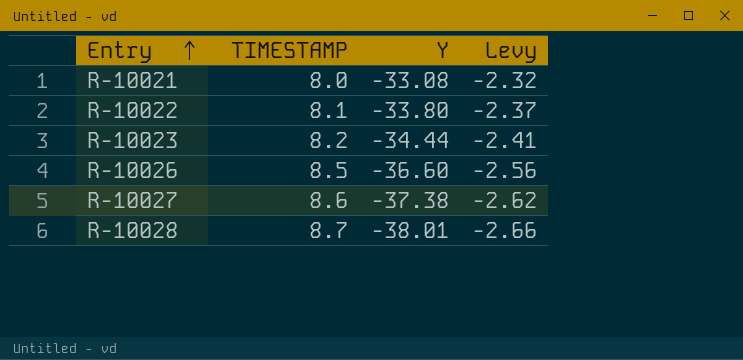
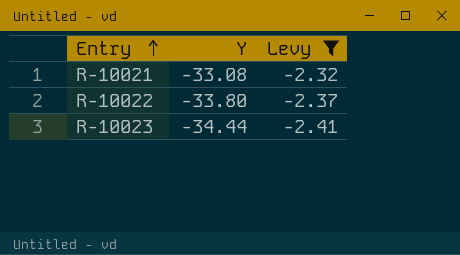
filter: none -> Levy >= -2.41
column TIMESTAMP | position: 2 -> none

